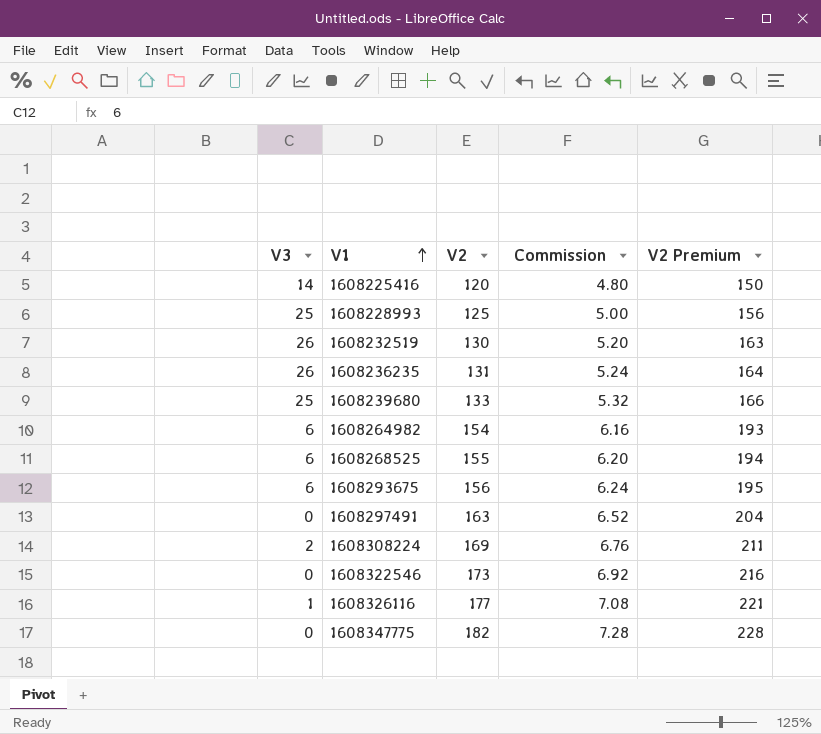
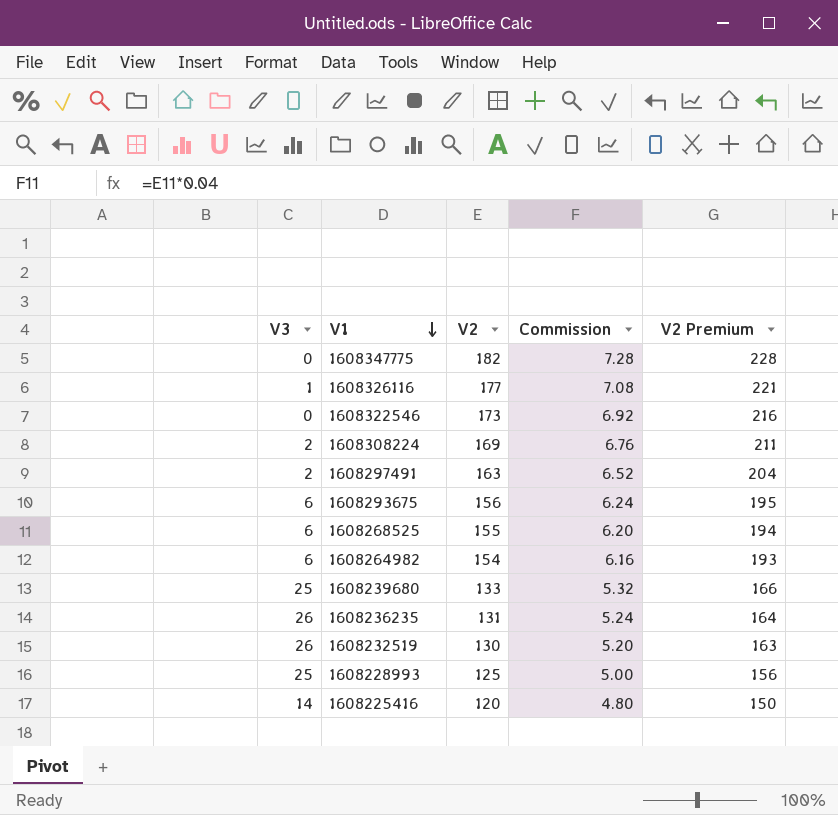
row order: V1 ascending -> V1 descending
1608297491 | V3: 0 -> 2

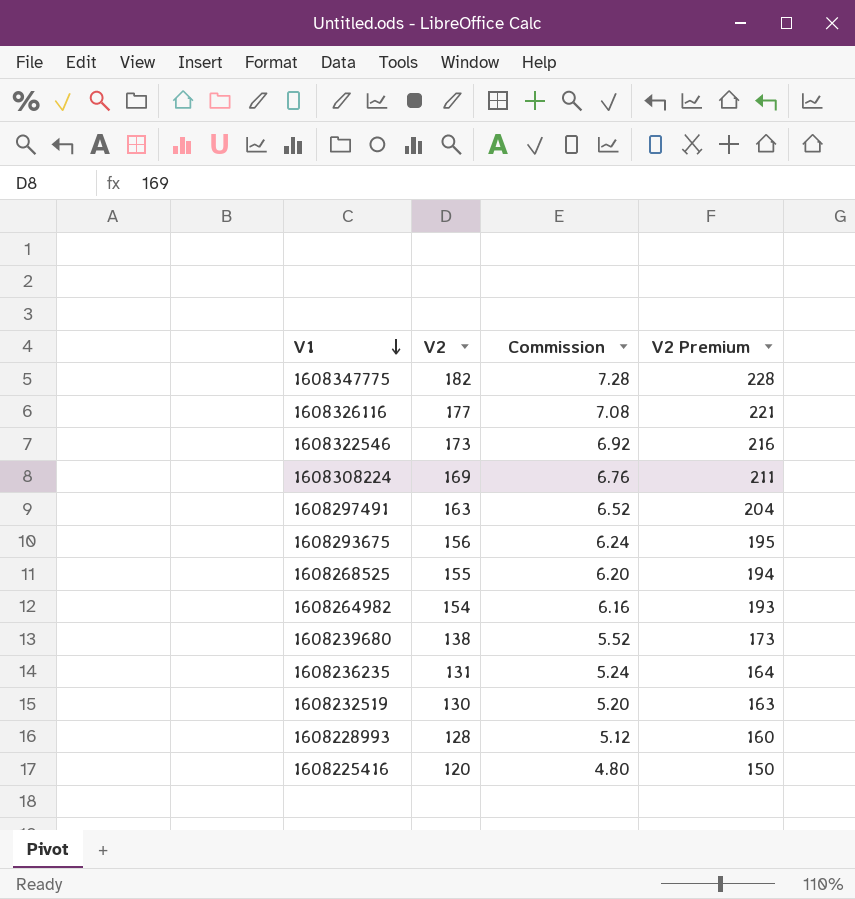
column V3 | position: 1 -> none
1608239680 | V2: 133 -> 138
1608239680 | Commission: 5.32 -> 5.52
1608239680 | V2 Premium: 166 -> 173
1608228993 | V2: 125 -> 128
1608228993 | Commission: 5.00 -> 5.12
1608228993 | V2 Premium: 156 -> 160

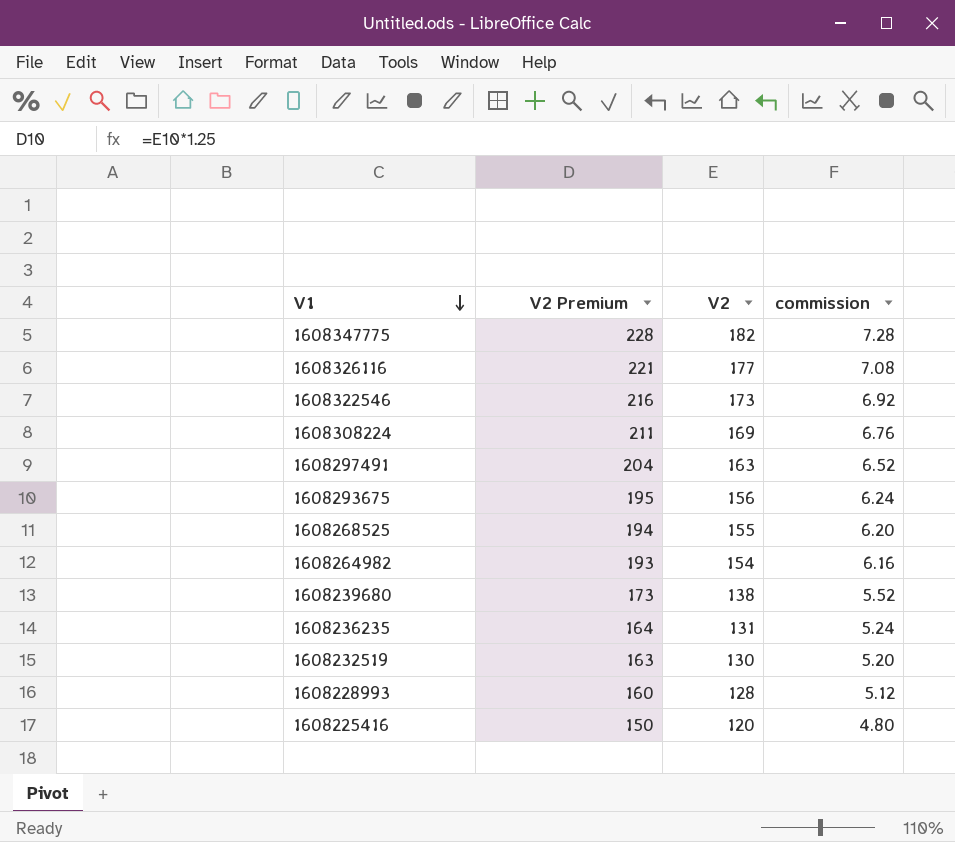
column V2 Premium | position: 4 -> 2
column name: Commission -> commission

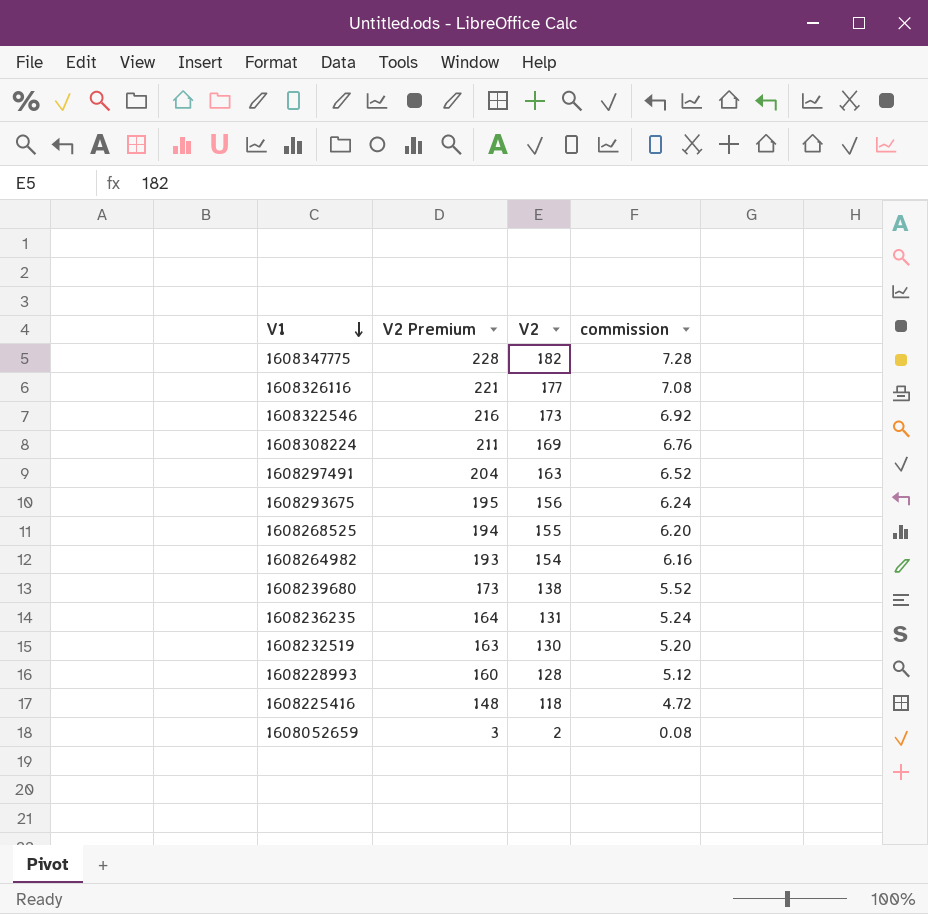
1608225416 | V2 Premium: 150 -> 148
1608225416 | V2: 120 -> 118
1608225416 | commission: 4.80 -> 4.72
row 1608052659: none -> 3 | 2 | 0.08

